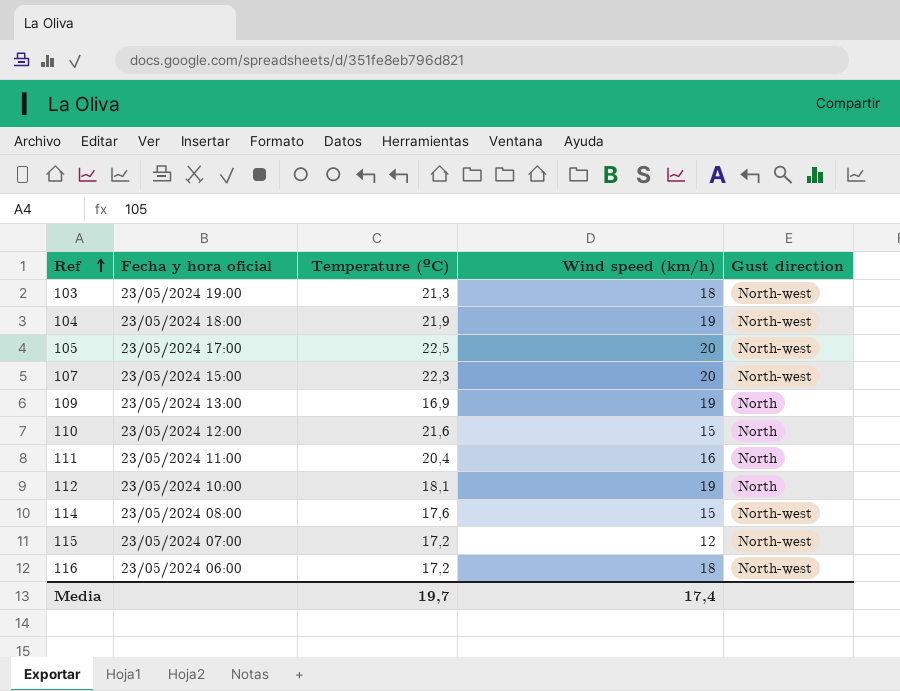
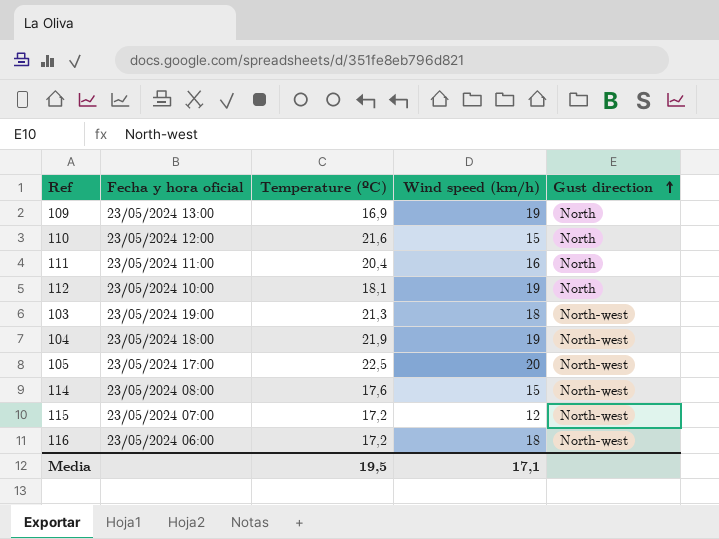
row order: Ref ascending -> Gust direction ascending
row 107: 23/05/2024 15:00 | 22,3 | 20 | North-west -> none
Media | Temperature (ºC): 19,7 -> 19,5
Media | Wind speed (km/h): 17,4 -> 17,1

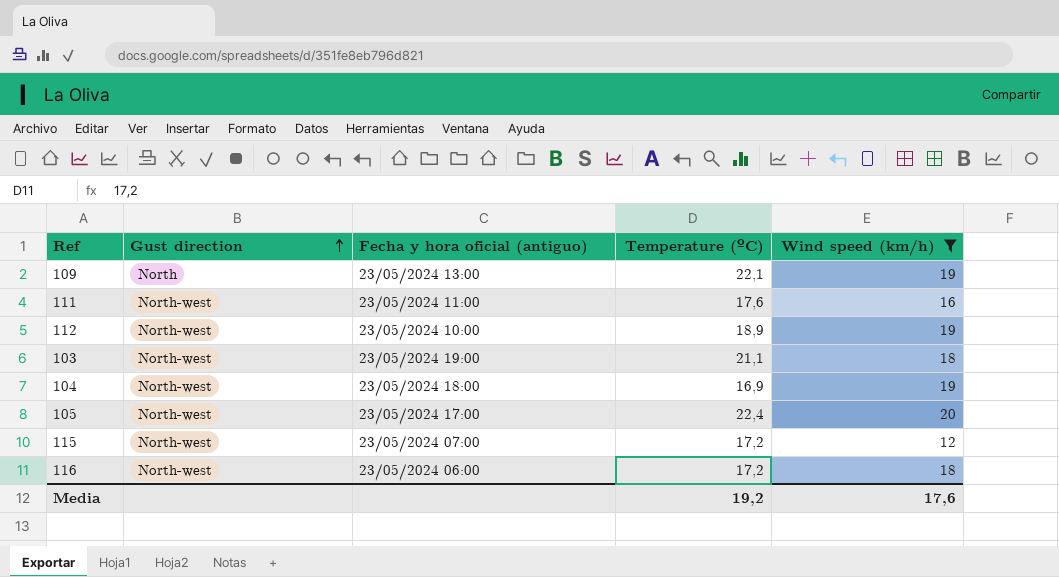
filter: none -> Wind speed (km/h) != 15
column Gust direction | position: 5 -> 2
column name: Fecha y hora oficial -> Fecha y hora oficial (antiguo)
109 | Temperature (ºC): 16,9 -> 22,1
111 | Gust direction: North -> North-west
111 | Temperature (ºC): 20,4 -> 17,6
112 | Gust direction: North -> North-west
112 | Temperature (ºC): 18,1 -> 18,9
103 | Temperature (ºC): 21,3 -> 21,1
104 | Temperature (ºC): 21,9 -> 16,9
105 | Temperature (ºC): 22,5 -> 22,4
Media | Temperature (ºC): 19,5 -> 19,2
Media | Wind speed (km/h): 17,1 -> 17,6

